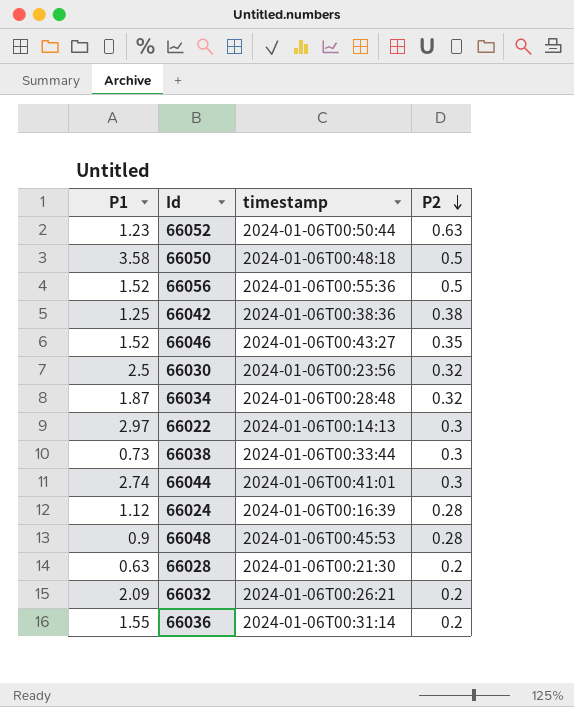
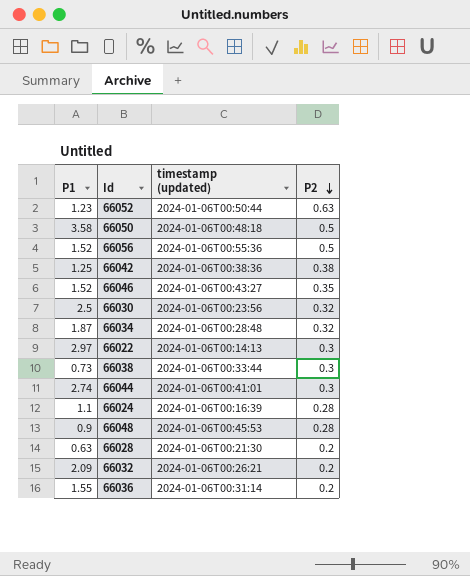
column name: timestamp -> timestamp (updated)
66024 | P1: 1.12 -> 1.1

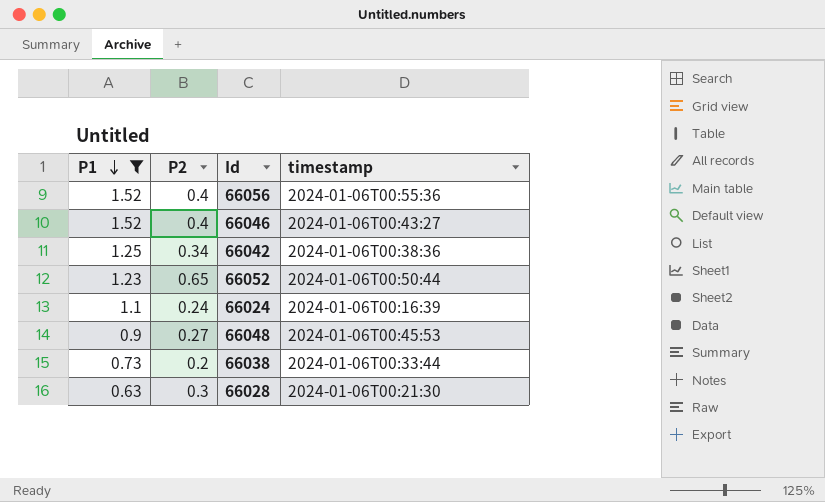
filter: none -> P1 <= 1.52
row order: P2 descending -> P1 descending
column P2 | position: 4 -> 2
column name: timestamp (updated) -> timestamp
66056 | P2: 0.5 -> 0.4
66046 | P2: 0.35 -> 0.4
66042 | P2: 0.38 -> 0.34
66052 | P2: 0.63 -> 0.65
66024 | P2: 0.28 -> 0.24
66048 | P2: 0.28 -> 0.27
66038 | P2: 0.3 -> 0.2
66028 | P2: 0.2 -> 0.3

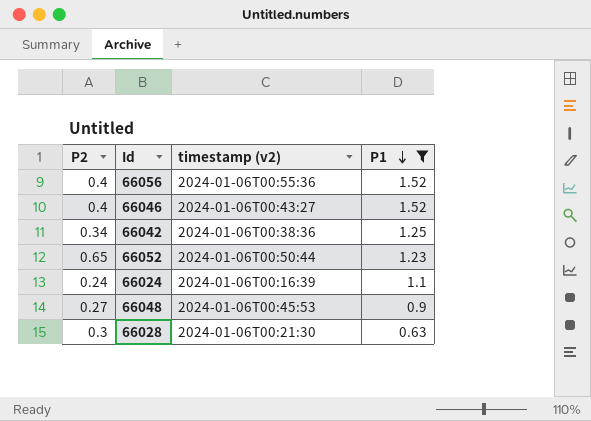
column name: timestamp -> timestamp (v2)
column P1 | position: 1 -> 4
row 66038: 0.73 | 0.2 | 2024-01-06T00:33:44 -> none

